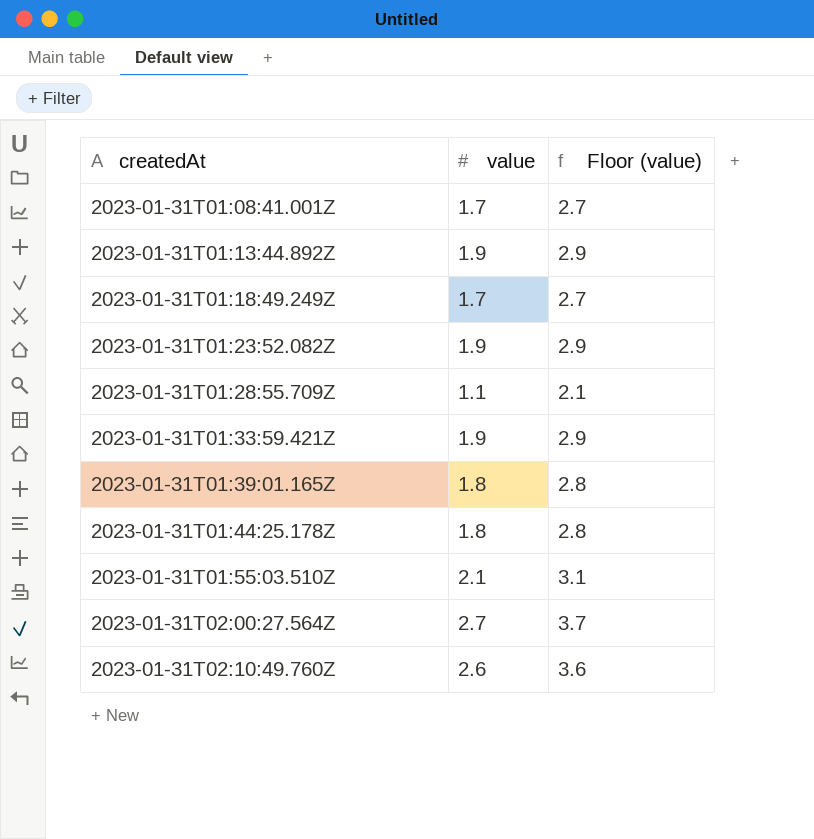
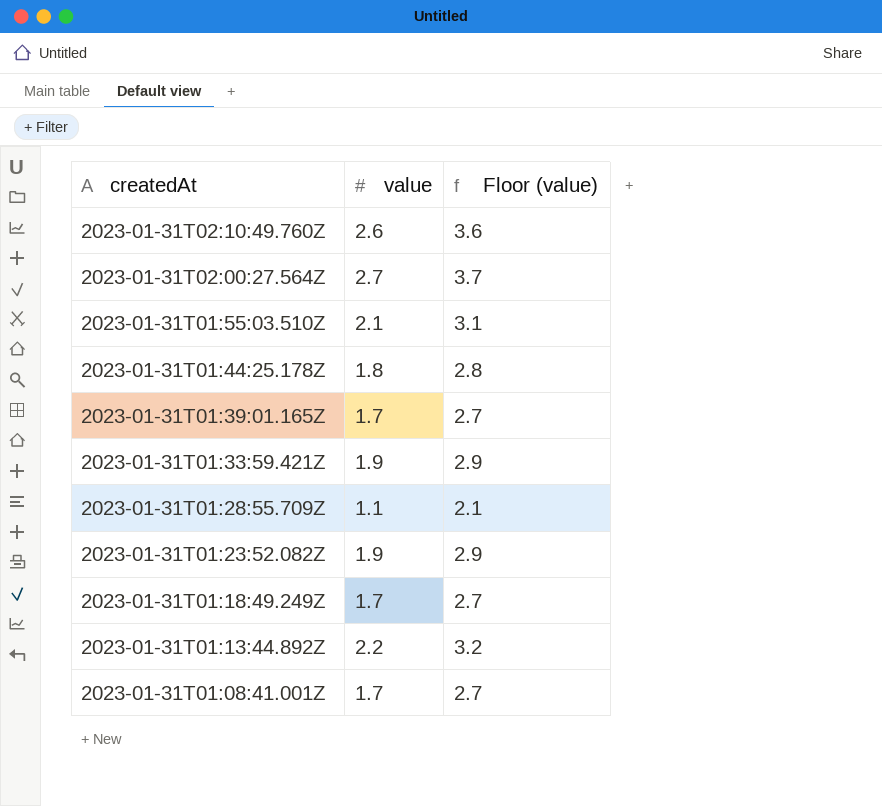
row order: createdAt ascending -> createdAt descending
2023-01-31T01:39:01.165Z | value: 1.8 -> 1.7
2023-01-31T01:39:01.165Z | Floor (value): 2.8 -> 2.7
2023-01-31T01:13:44.892Z | value: 1.9 -> 2.2
2023-01-31T01:13:44.892Z | Floor (value): 2.9 -> 3.2

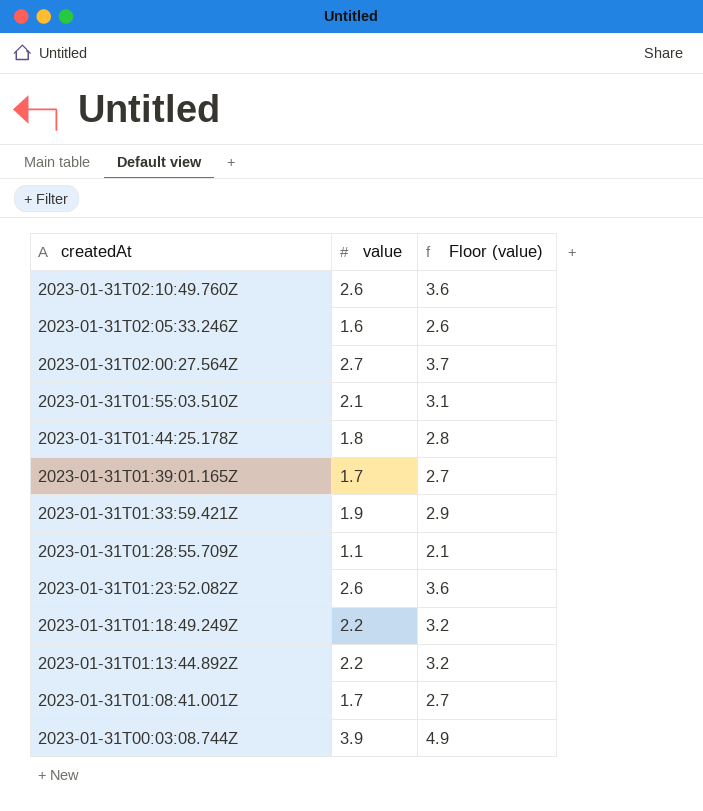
row 2023-01-31T02:05:33.246Z: none -> 1.6 | 2.6
2023-01-31T01:23:52.082Z | value: 1.9 -> 2.6
2023-01-31T01:23:52.082Z | Floor (value): 2.9 -> 3.6
2023-01-31T01:18:49.249Z | value: 1.7 -> 2.2
2023-01-31T01:18:49.249Z | Floor (value): 2.7 -> 3.2
row 2023-01-31T00:03:08.744Z: none -> 3.9 | 4.9

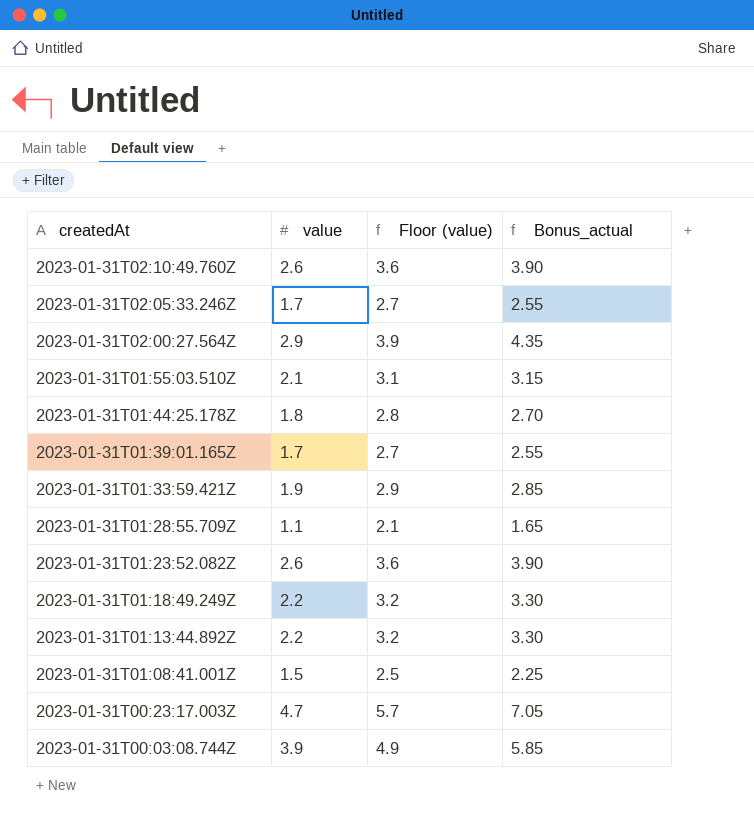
column Bonus_actual | formula: none -> [value] * 1.5
2023-01-31T02:05:33.246Z | value: 1.6 -> 1.7
2023-01-31T02:05:33.246Z | Floor (value): 2.6 -> 2.7
2023-01-31T02:00:27.564Z | value: 2.7 -> 2.9
2023-01-31T02:00:27.564Z | Floor (value): 3.7 -> 3.9
2023-01-31T01:08:41.001Z | value: 1.7 -> 1.5
2023-01-31T01:08:41.001Z | Floor (value): 2.7 -> 2.5
row 2023-01-31T00:23:17.003Z: none -> 4.7 | 5.7 | 7.05

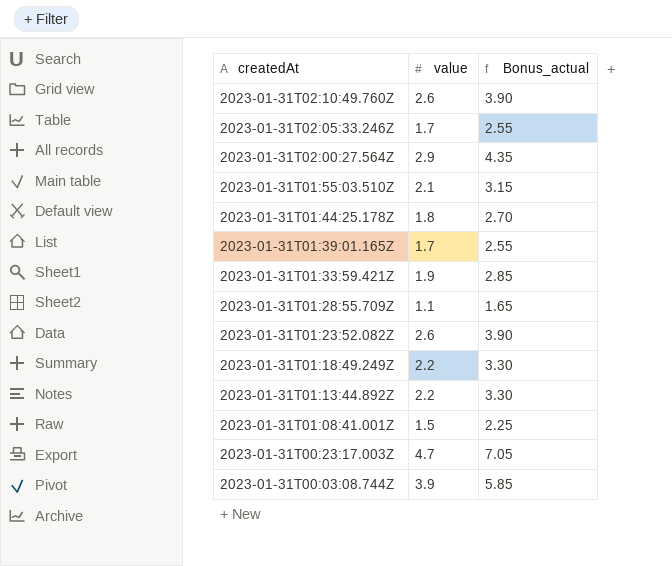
column Floor (value) | formula: [value] + 1 -> none

